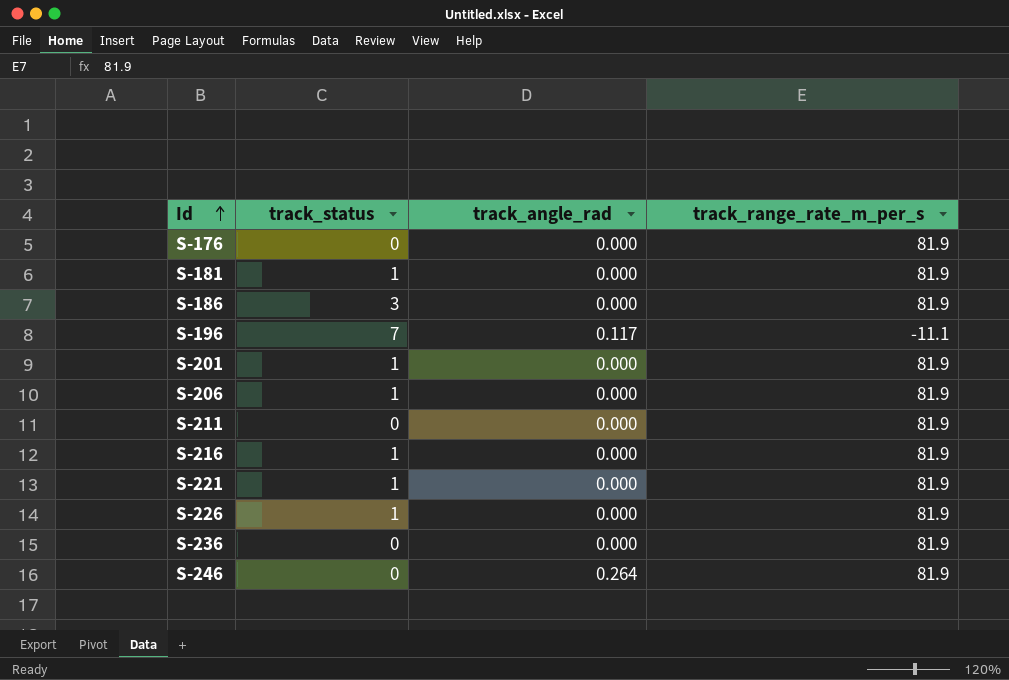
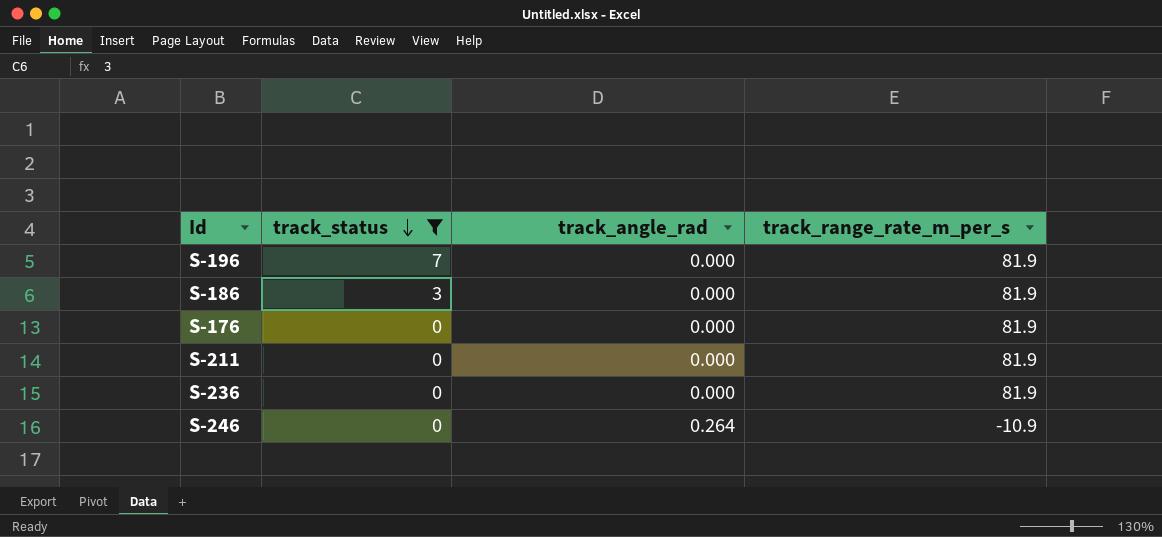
filter: none -> track_status != 1
row order: Id ascending -> track_status descending
S-196 | track_angle_rad: 0.117 -> 0.000
S-196 | track_range_rate_m_per_s: -11.1 -> 81.9
S-246 | track_range_rate_m_per_s: 81.9 -> -10.9

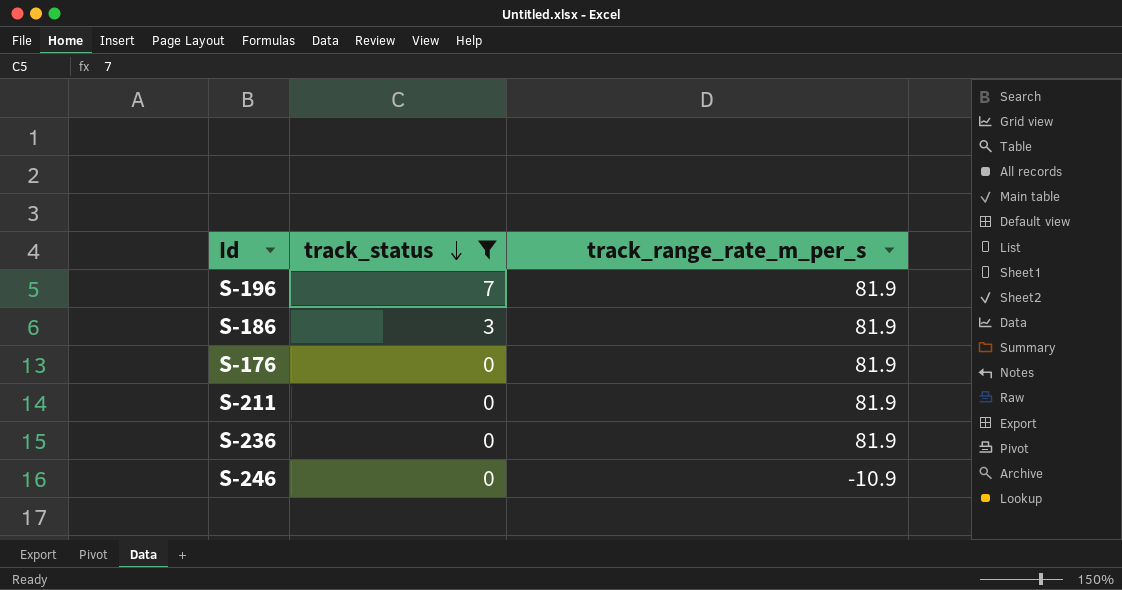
column track_angle_rad | position: 3 -> none

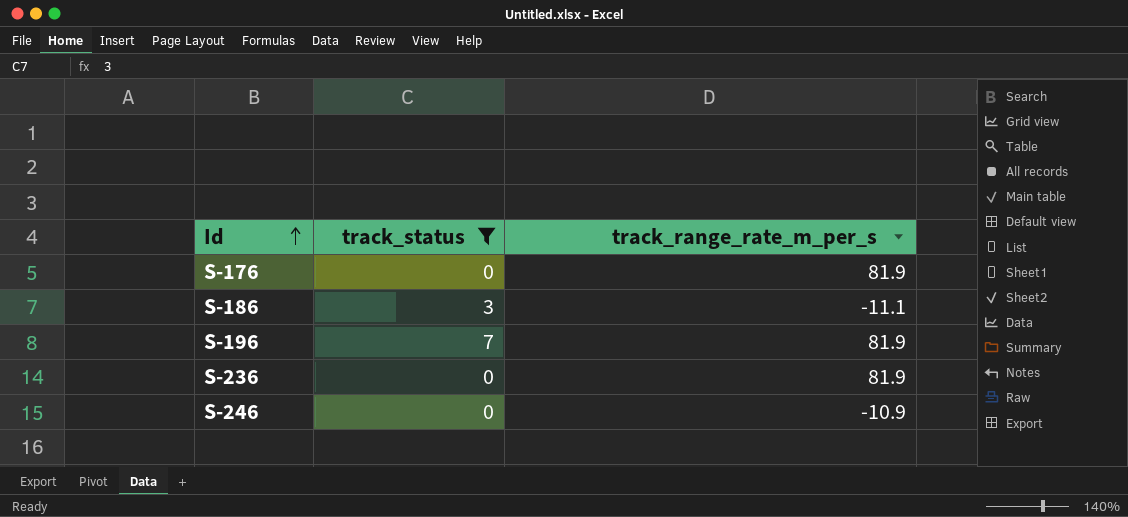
row order: track_status descending -> Id ascending
row S-211: 0 | 81.9 -> none
S-186 | track_range_rate_m_per_s: 81.9 -> -11.1

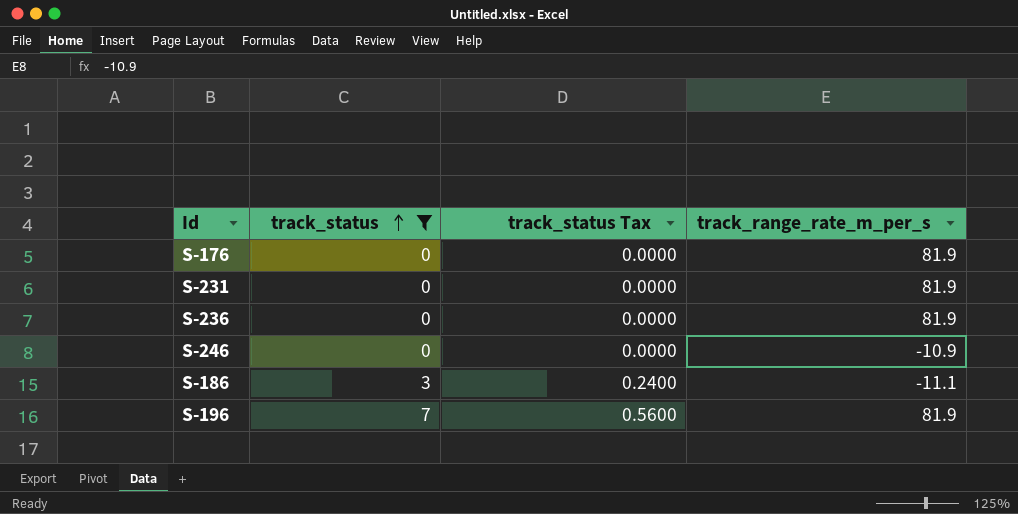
row order: Id ascending -> track_status ascending
column track_status Tax | formula: none -> [track_status] * 0.08
row S-231: none -> 0 | 0.0000 | 81.9

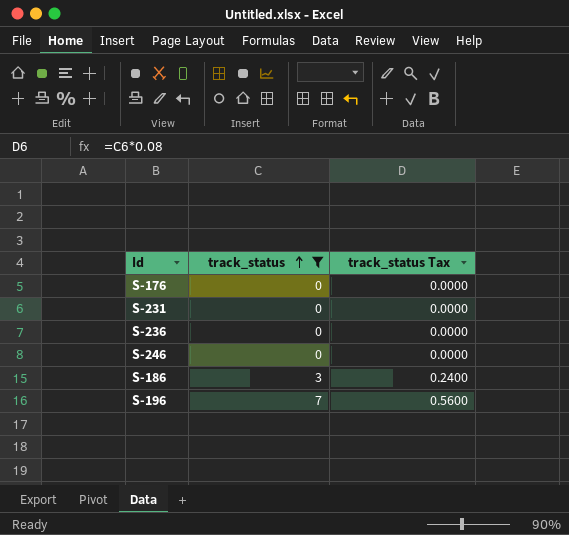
column track_range_rate_m_per_s | position: 4 -> none

